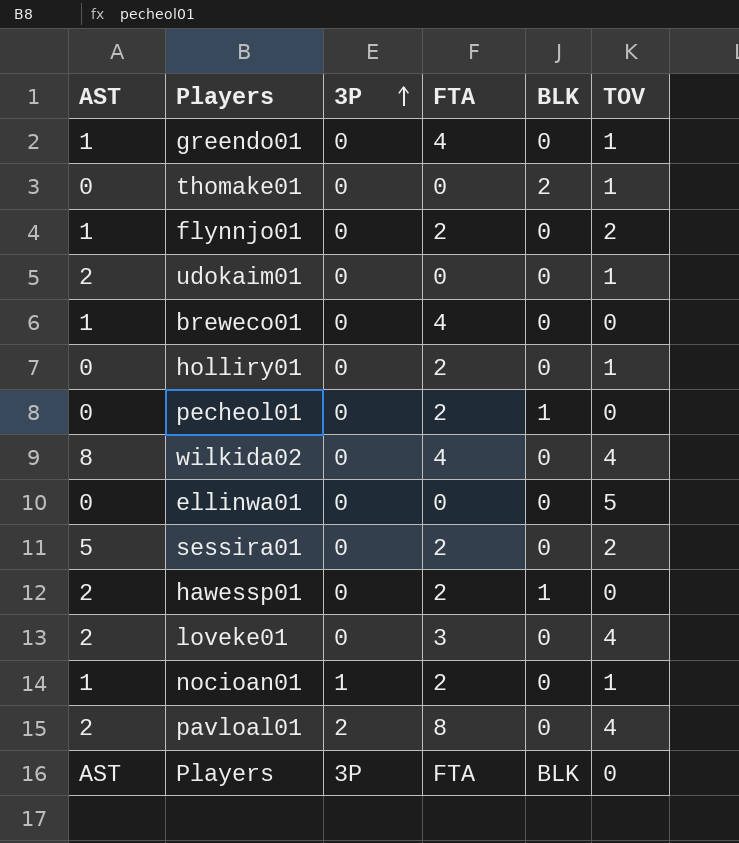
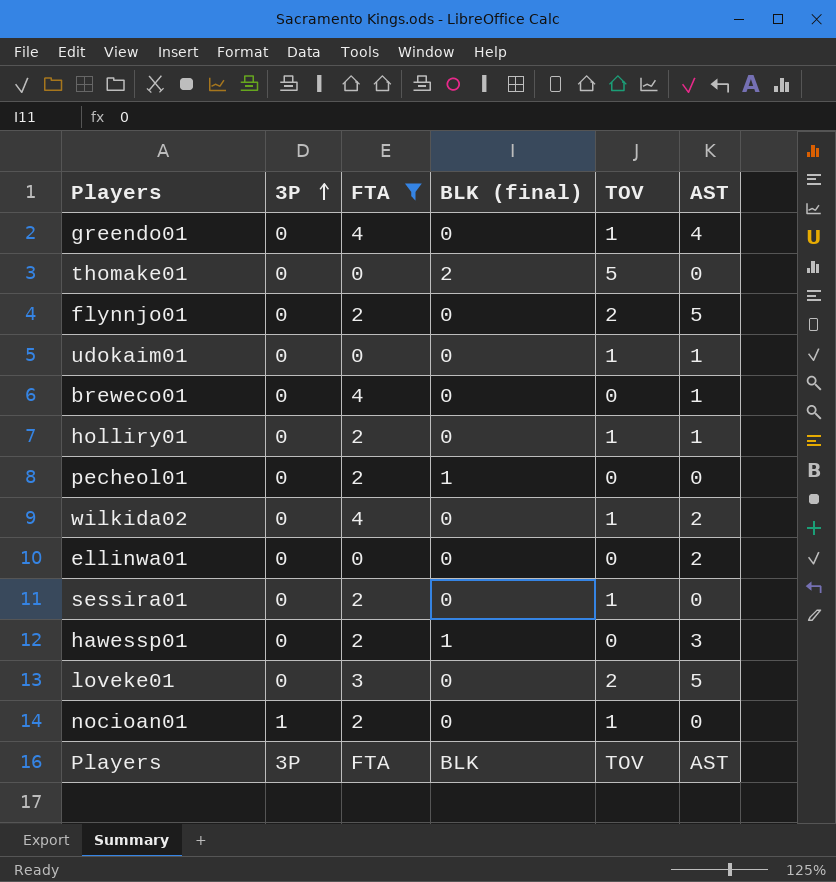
filter: none -> FTA != 8
column name: BLK -> BLK (final)
column AST | position: 1 -> 6
greendo01 | AST: 1 -> 4
thomake01 | TOV: 1 -> 5
flynnjo01 | AST: 1 -> 5
udokaim01 | AST: 2 -> 1
holliry01 | AST: 0 -> 1
wilkida02 | TOV: 4 -> 1
wilkida02 | AST: 8 -> 2
ellinwa01 | TOV: 5 -> 0
ellinwa01 | AST: 0 -> 2
sessira01 | TOV: 2 -> 1
sessira01 | AST: 5 -> 0
hawessp01 | AST: 2 -> 3
loveke01 | TOV: 4 -> 2
loveke01 | AST: 2 -> 5
nocioan01 | AST: 1 -> 0
Players | TOV: 0 -> TOV

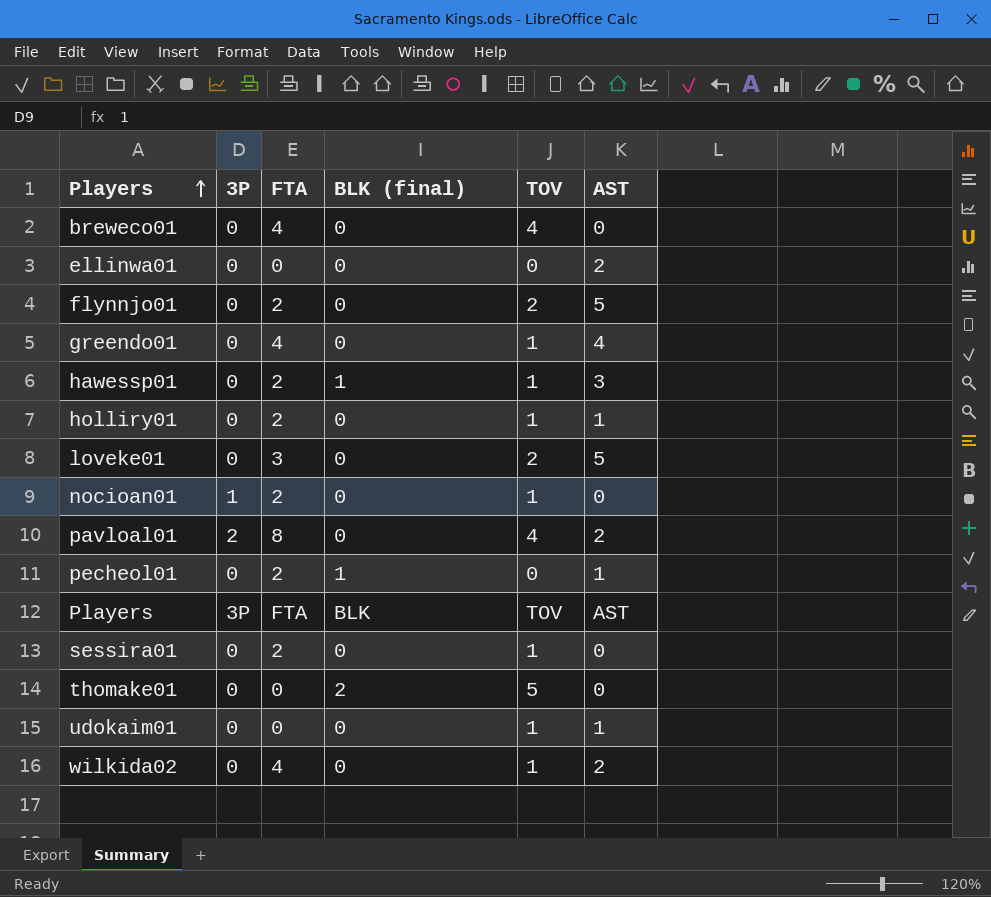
filter: FTA != 8 -> none
row order: 3P ascending -> Players ascending
breweco01 | TOV: 0 -> 4
breweco01 | AST: 1 -> 0
hawessp01 | TOV: 0 -> 1
pecheol01 | AST: 0 -> 1

